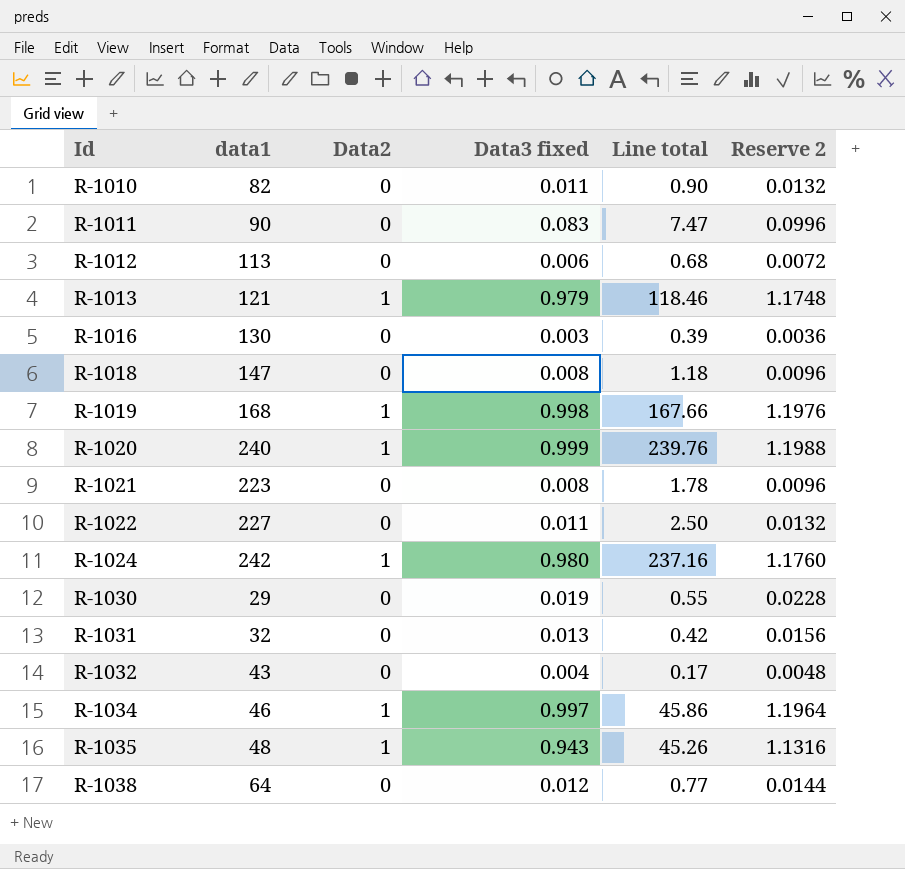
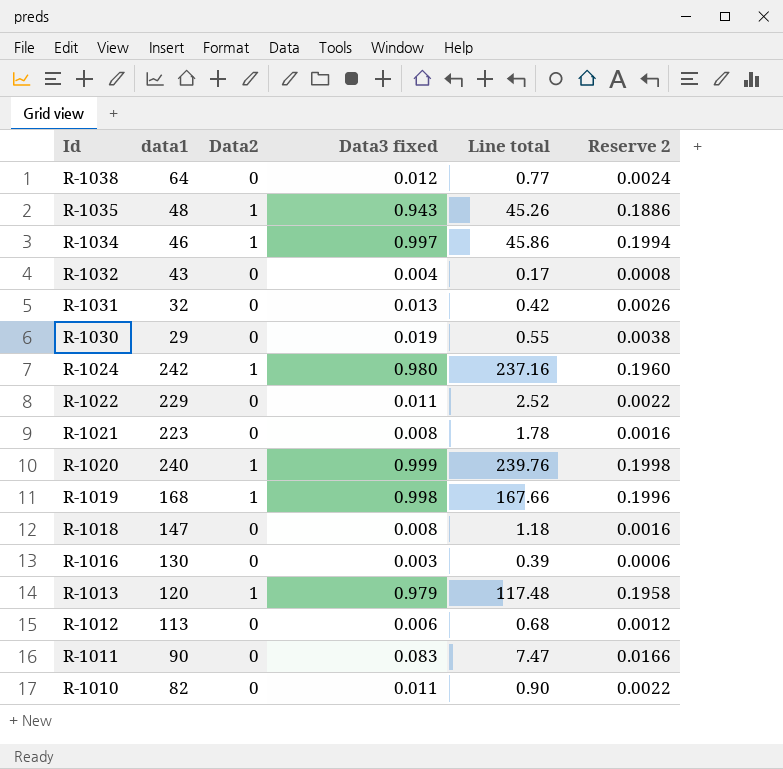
row order: Id ascending -> Id descending
column Reserve 2 | formula: [Data3 fixed] * 1.2 -> [Data3 fixed] * 0.2
R-1022 | data1: 227 -> 229
R-1022 | Line total: 2.50 -> 2.52
R-1013 | data1: 121 -> 120
R-1013 | Line total: 118.46 -> 117.48

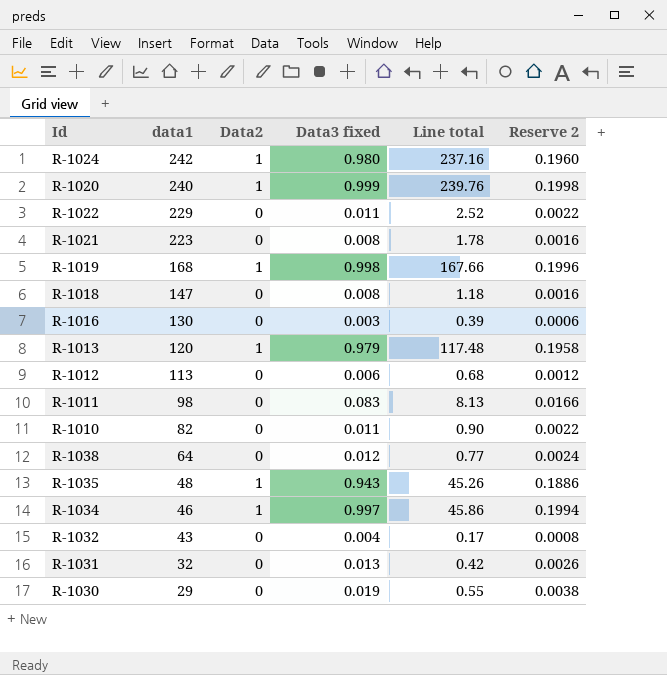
row order: Id descending -> data1 descending
R-1011 | data1: 90 -> 98
R-1011 | Line total: 7.47 -> 8.13

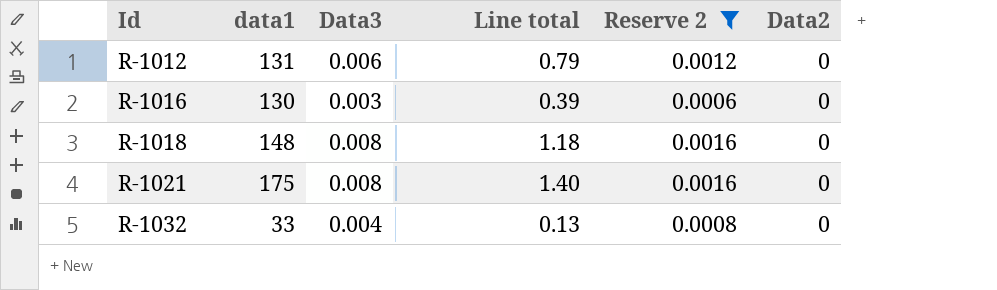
filter: none -> Reserve 2 <= 0.0016
row order: data1 descending -> Id ascending
column name: Data3 fixed -> Data3
column Data2 | position: 3 -> 6
R-1012 | data1: 113 -> 131
R-1012 | Line total: 0.68 -> 0.79
R-1018 | data1: 147 -> 148
R-1021 | data1: 223 -> 175
R-1021 | Line total: 1.78 -> 1.40
R-1032 | data1: 43 -> 33
R-1032 | Line total: 0.17 -> 0.13

